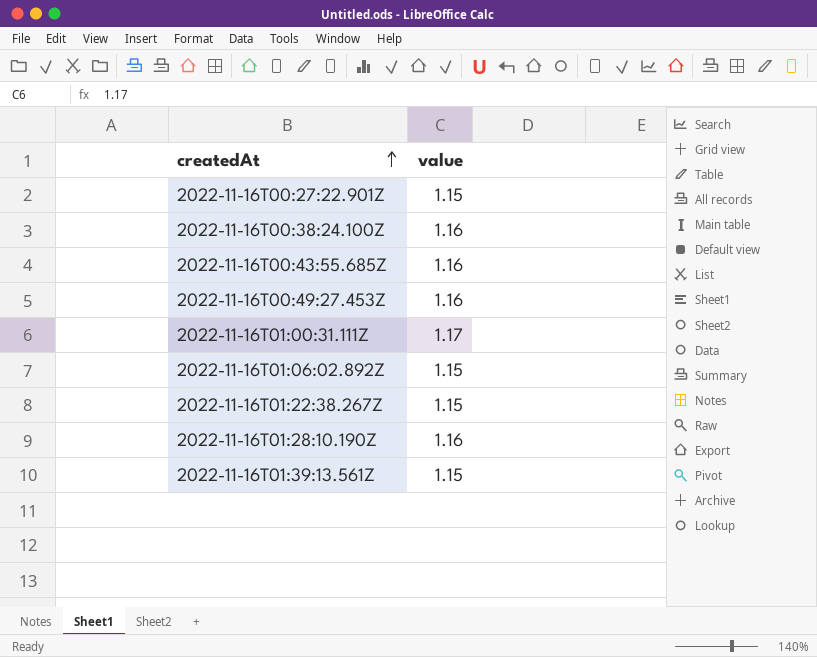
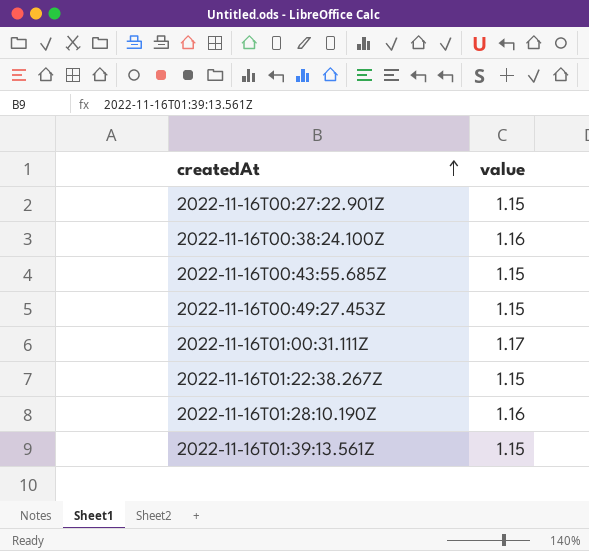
row 2022-11-16T01:06:02.892Z: 1.15 -> none
2022-11-16T00:43:55.685Z | value: 1.16 -> 1.15
2022-11-16T00:49:27.453Z | value: 1.16 -> 1.15

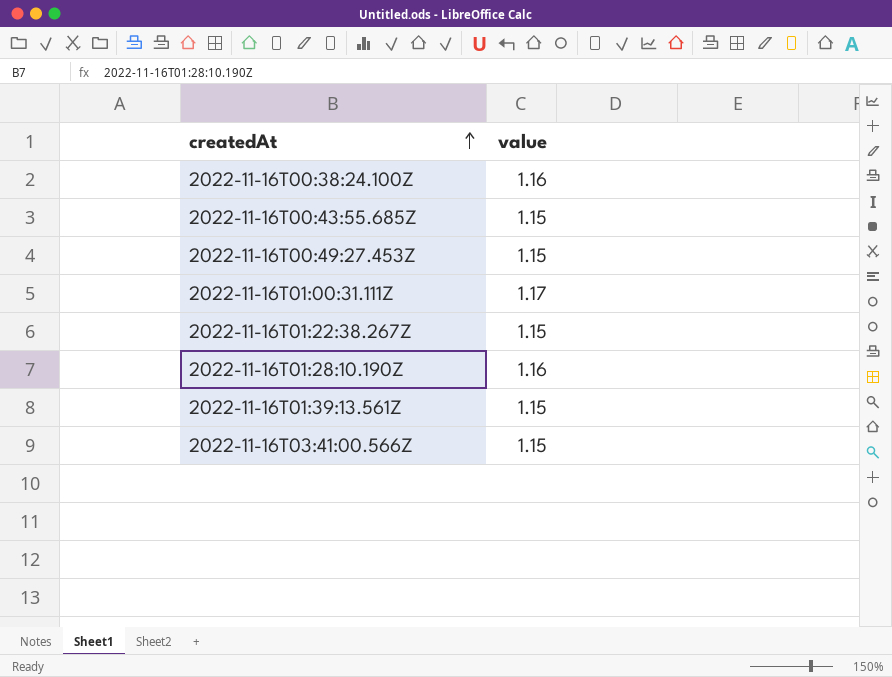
row 2022-11-16T00:27:22.901Z: 1.15 -> none
row 2022-11-16T03:41:00.566Z: none -> 1.15

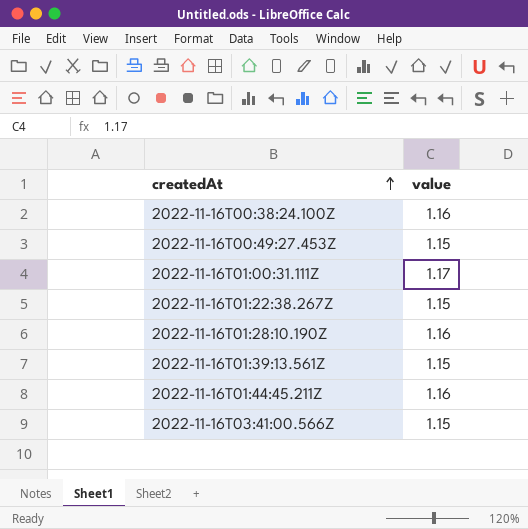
row 2022-11-16T00:43:55.685Z: 1.15 -> none
row 2022-11-16T01:44:45.211Z: none -> 1.16

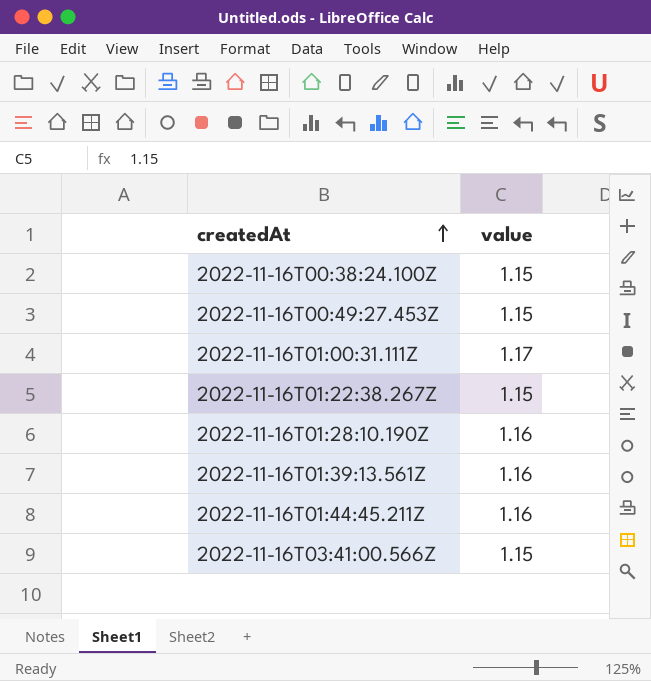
2022-11-16T00:38:24.100Z | value: 1.16 -> 1.15
2022-11-16T01:39:13.561Z | value: 1.15 -> 1.16

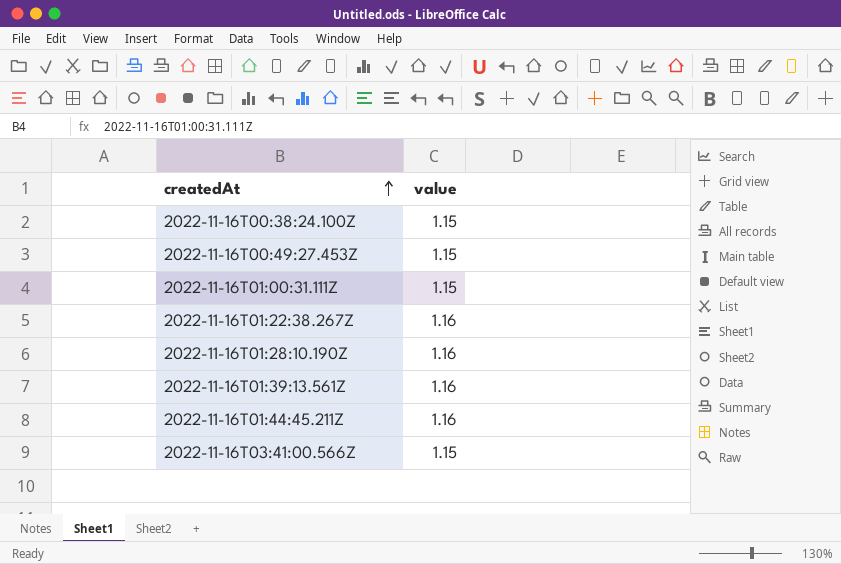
2022-11-16T01:00:31.111Z | value: 1.17 -> 1.15
2022-11-16T01:22:38.267Z | value: 1.15 -> 1.16

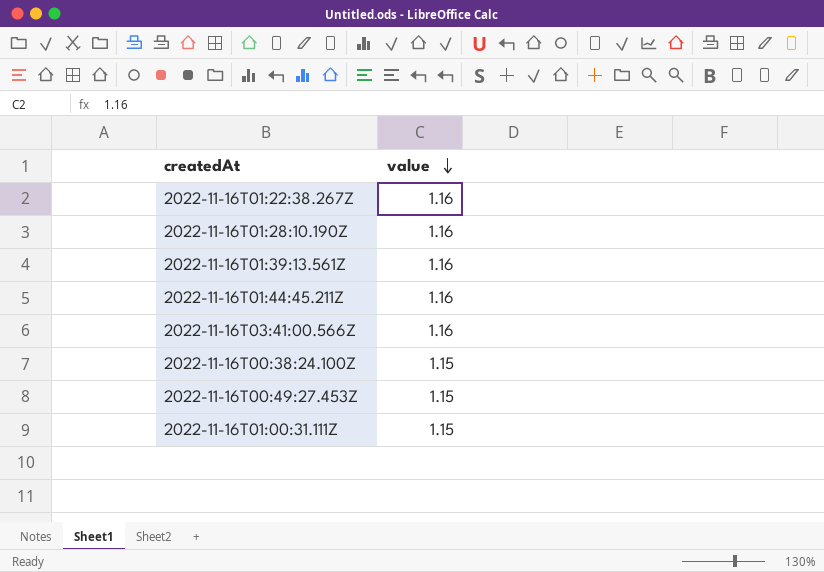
row order: createdAt ascending -> value descending
2022-11-16T03:41:00.566Z | value: 1.15 -> 1.16

